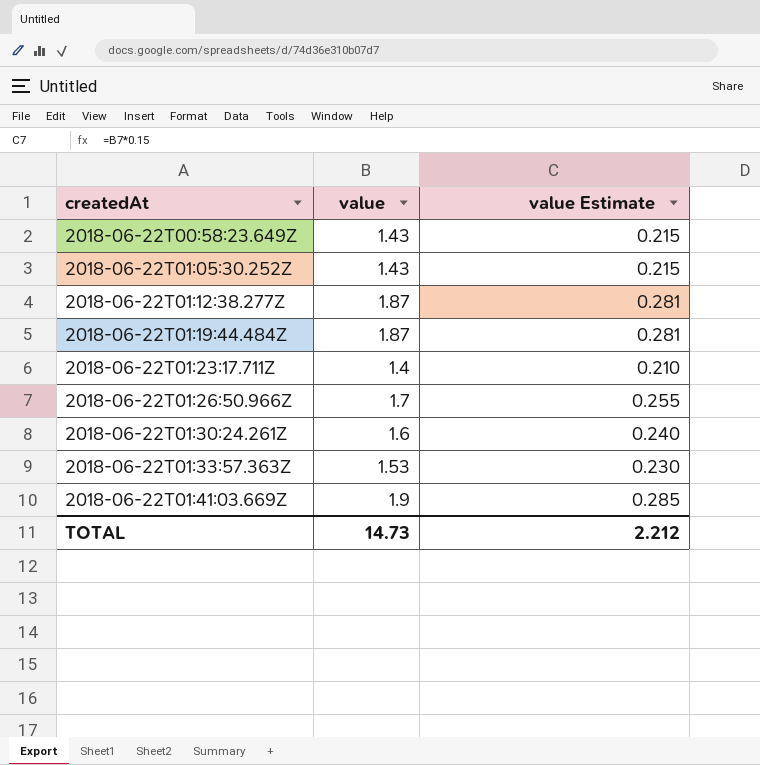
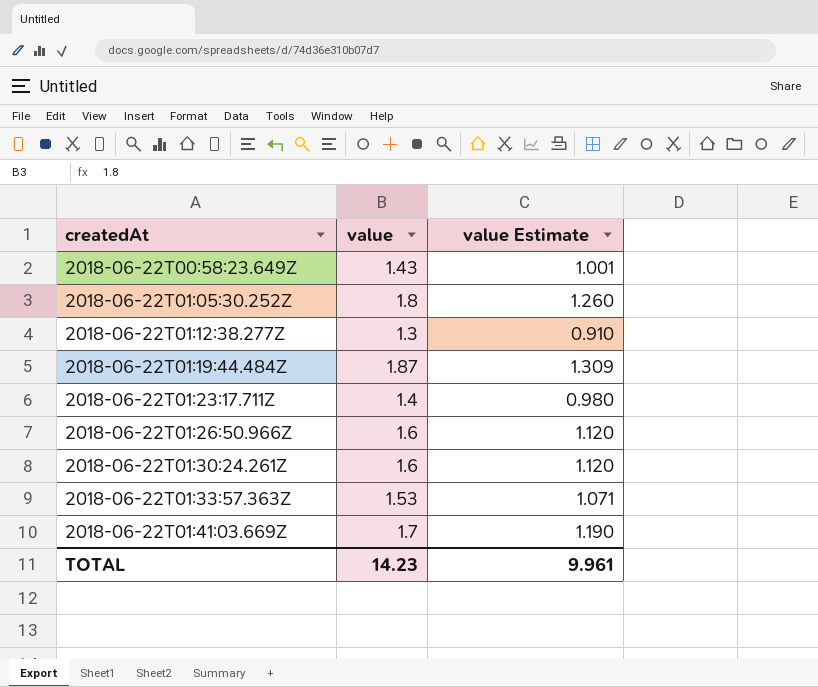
column value Estimate | formula: [value] * 0.15 -> [value] * 0.7
2018-06-22T01:05:30.252Z | value: 1.43 -> 1.8
2018-06-22T01:12:38.277Z | value: 1.87 -> 1.3
2018-06-22T01:26:50.966Z | value: 1.7 -> 1.6
2018-06-22T01:41:03.669Z | value: 1.9 -> 1.7
TOTAL | value: 14.73 -> 14.23
TOTAL | value Estimate: 2.212 -> 9.961

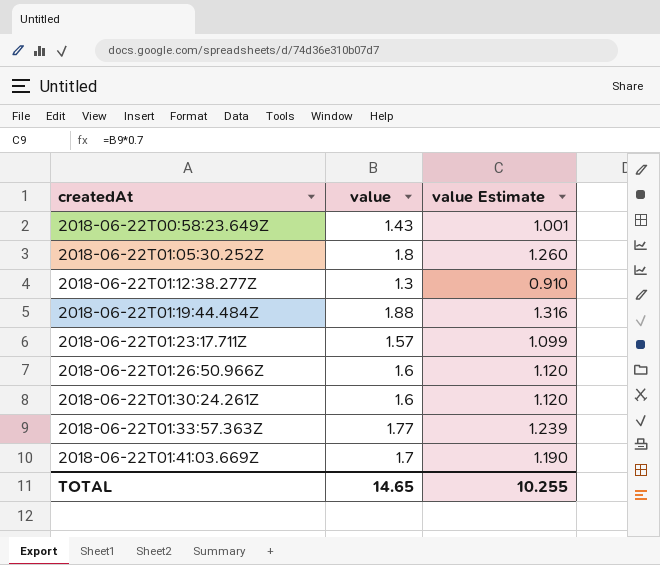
2018-06-22T01:19:44.484Z | value: 1.87 -> 1.88
2018-06-22T01:19:44.484Z | value Estimate: 1.309 -> 1.316
2018-06-22T01:23:17.711Z | value: 1.4 -> 1.57
2018-06-22T01:23:17.711Z | value Estimate: 0.980 -> 1.099
2018-06-22T01:33:57.363Z | value: 1.53 -> 1.77
2018-06-22T01:33:57.363Z | value Estimate: 1.071 -> 1.239
TOTAL | value: 14.23 -> 14.65
TOTAL | value Estimate: 9.961 -> 10.255

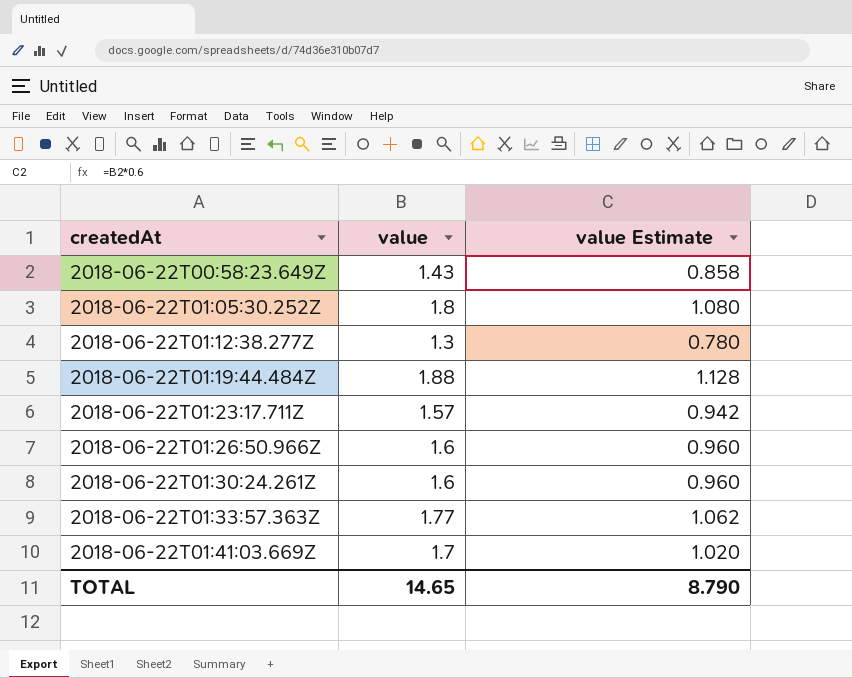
column value Estimate | formula: [value] * 0.7 -> [value] * 0.6
TOTAL | value Estimate: 10.255 -> 8.790

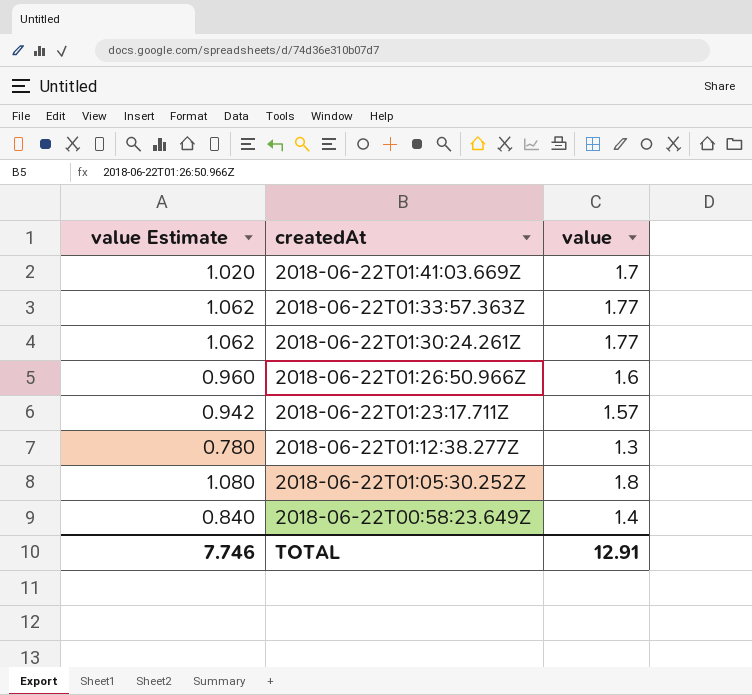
row order: createdAt ascending -> createdAt descending
column value Estimate | position: 3 -> 1
row 2018-06-22T01:19:44.484Z: 1.88 | 1.128 -> none
2018-06-22T01:30:24.261Z | value Estimate: 0.960 -> 1.062
2018-06-22T01:30:24.261Z | value: 1.6 -> 1.77
2018-06-22T00:58:23.649Z | value Estimate: 0.858 -> 0.840
2018-06-22T00:58:23.649Z | value: 1.43 -> 1.4
TOTAL | value Estimate: 8.790 -> 7.746
TOTAL | value: 14.65 -> 12.91

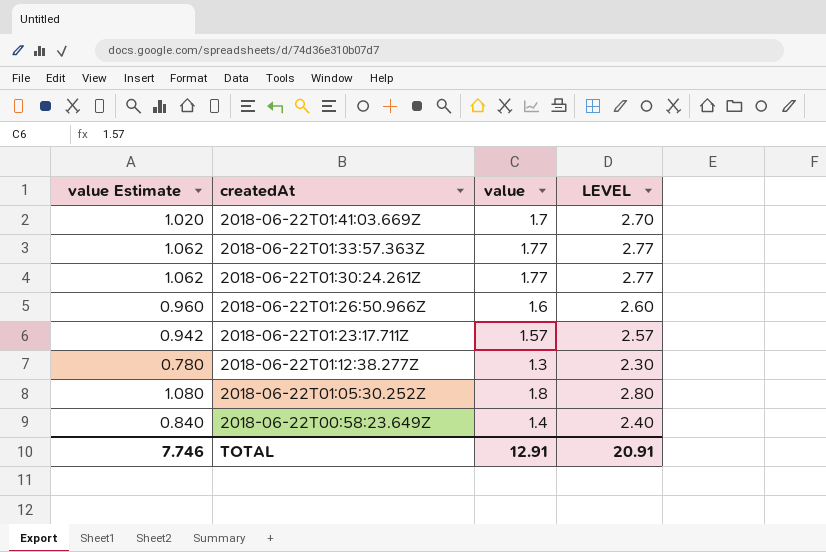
column LEVEL | formula: none -> [value] + 1

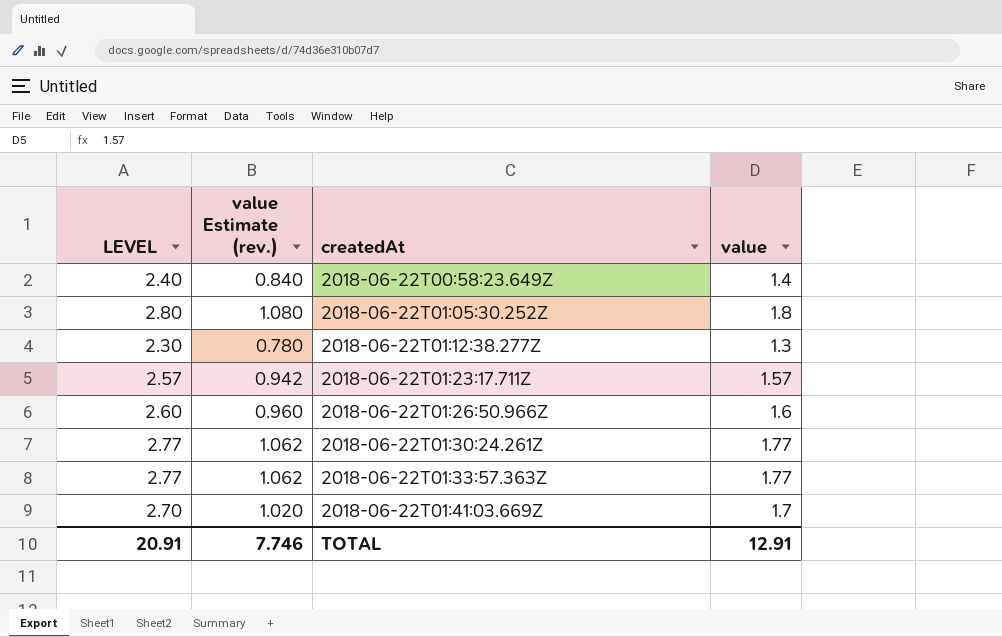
row order: createdAt descending -> createdAt ascending
column LEVEL | position: 4 -> 1
column name: value Estimate -> value Estimate (rev.)

